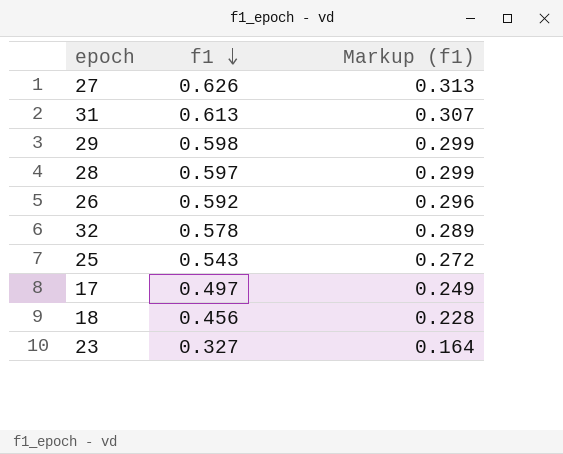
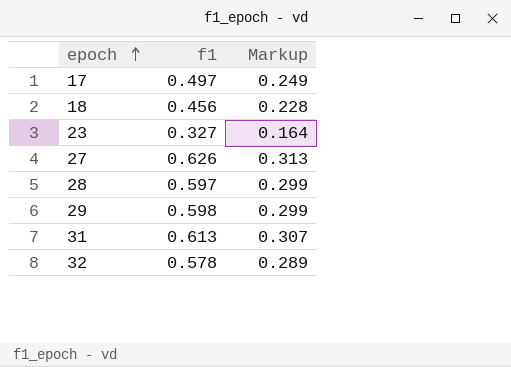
row order: f1 descending -> epoch ascending
column name: Markup (f1) -> Markup
row 26: 0.592 | 0.296 -> none
row 25: 0.543 | 0.272 -> none

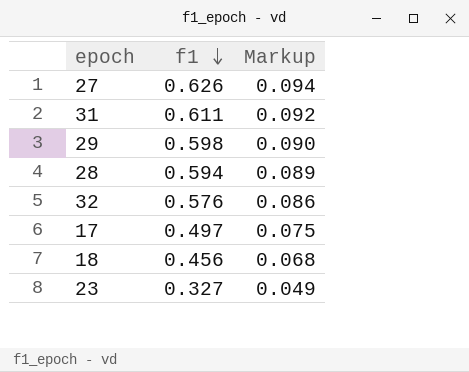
row order: epoch ascending -> f1 descending
column Markup | formula: [f1] * 0.5 -> [f1] * 0.15
31 | f1: 0.613 -> 0.611
28 | f1: 0.597 -> 0.594
32 | f1: 0.578 -> 0.576

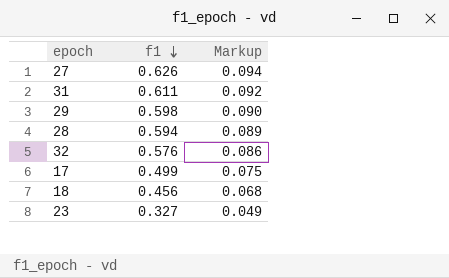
17 | f1: 0.497 -> 0.499

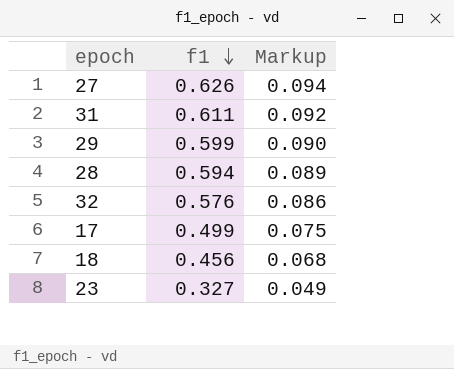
29 | f1: 0.598 -> 0.599

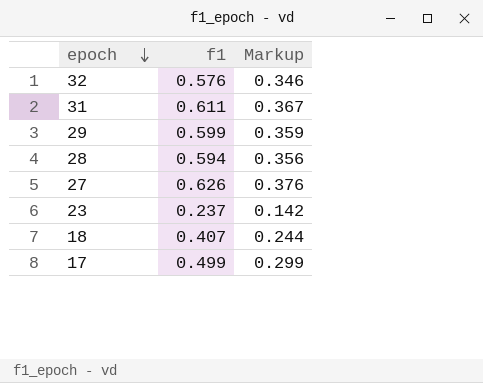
row order: f1 descending -> epoch descending
column Markup | formula: [f1] * 0.15 -> [f1] * 0.6
23 | f1: 0.327 -> 0.237
18 | f1: 0.456 -> 0.407

